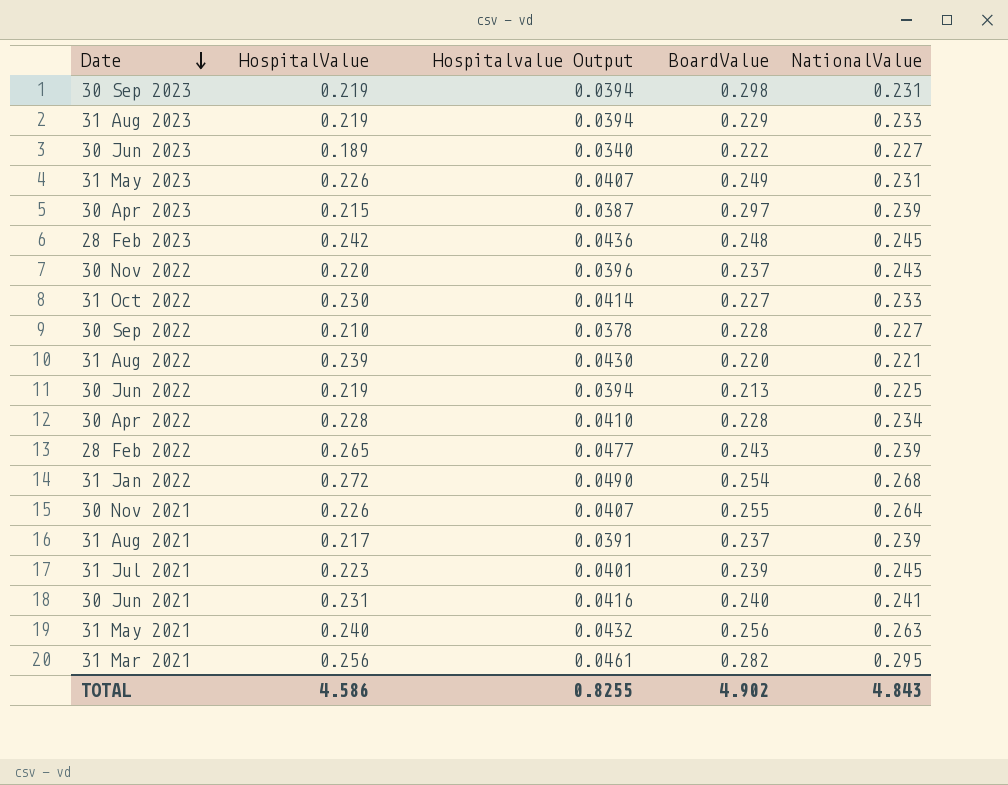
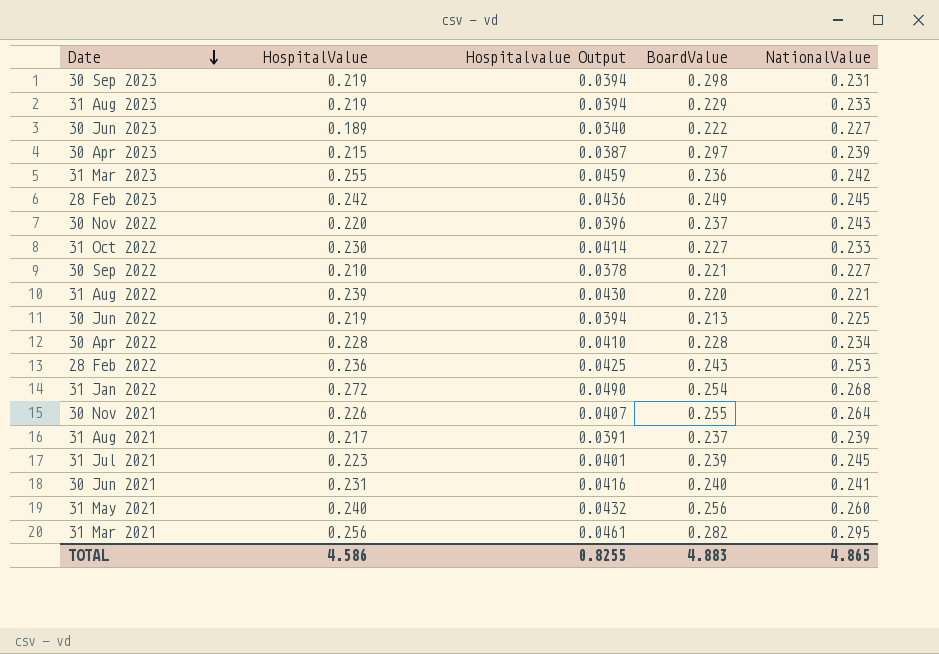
row 31 May 2023: 0.226 | 0.0407 | 0.249 | 0.231 -> none
row 31 Mar 2023: none -> 0.255 | 0.0459 | 0.236 | 0.242
28 Feb 2023 | BoardValue: 0.248 -> 0.249
30 Sep 2022 | BoardValue: 0.228 -> 0.221
28 Feb 2022 | HospitalValue: 0.265 -> 0.236
28 Feb 2022 | Hospitalvalue Output: 0.0477 -> 0.0425
28 Feb 2022 | NationalValue: 0.239 -> 0.253
31 May 2021 | NationalValue: 0.263 -> 0.260
TOTAL | BoardValue: 4.902 -> 4.883
TOTAL | NationalValue: 4.843 -> 4.865

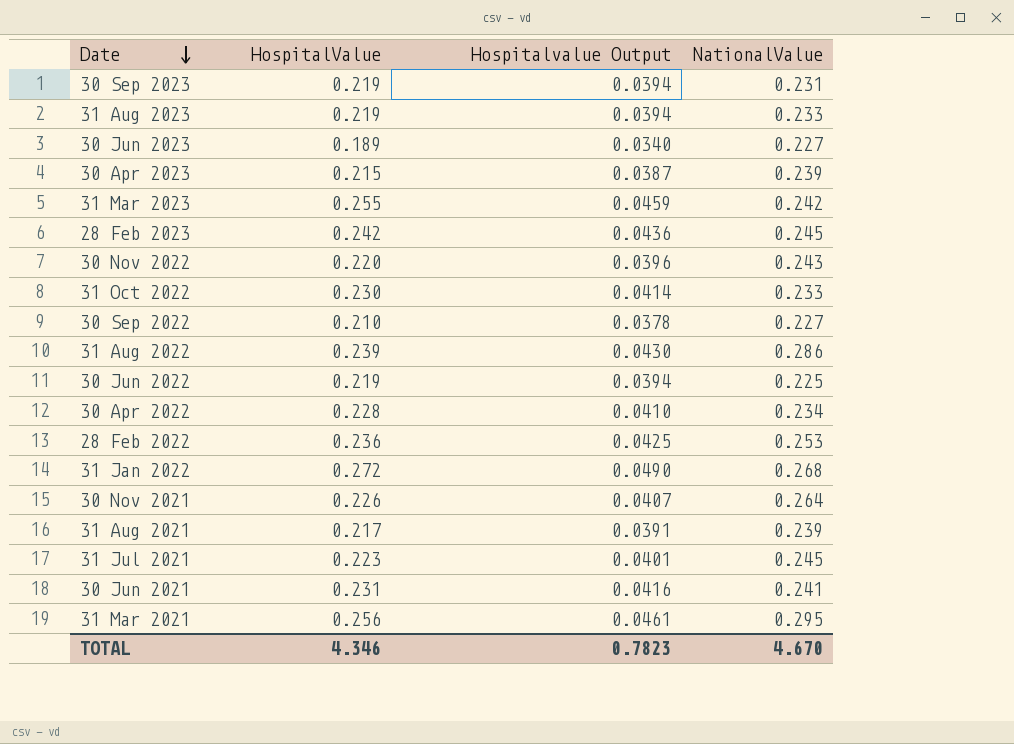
column BoardValue | position: 4 -> none
row 31 May 2021: 0.240 | 0.0432 | 0.256 | 0.260 -> none
31 Aug 2022 | NationalValue: 0.221 -> 0.286
TOTAL | HospitalValue: 4.586 -> 4.346
TOTAL | Hospitalvalue Output: 0.8255 -> 0.7823
TOTAL | NationalValue: 4.865 -> 4.670

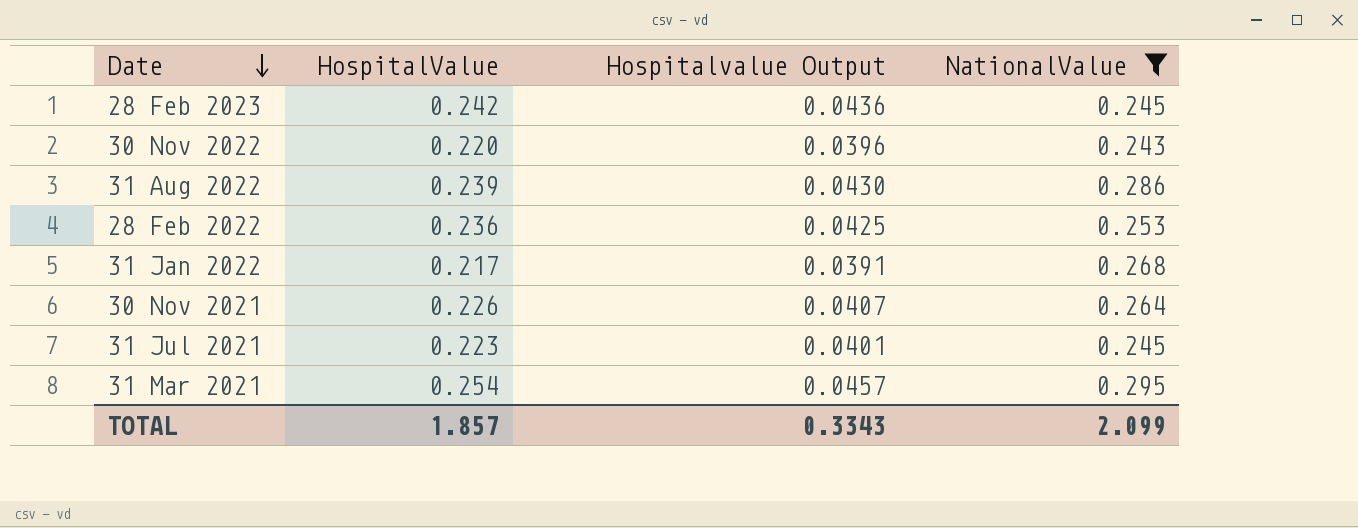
filter: none -> NationalValue >= 0.243
31 Jan 2022 | HospitalValue: 0.272 -> 0.217
31 Jan 2022 | Hospitalvalue Output: 0.0490 -> 0.0391
31 Mar 2021 | HospitalValue: 0.256 -> 0.254
31 Mar 2021 | Hospitalvalue Output: 0.0461 -> 0.0457
TOTAL | HospitalValue: 4.346 -> 1.857
TOTAL | Hospitalvalue Output: 0.7823 -> 0.3343
TOTAL | NationalValue: 4.670 -> 2.099

